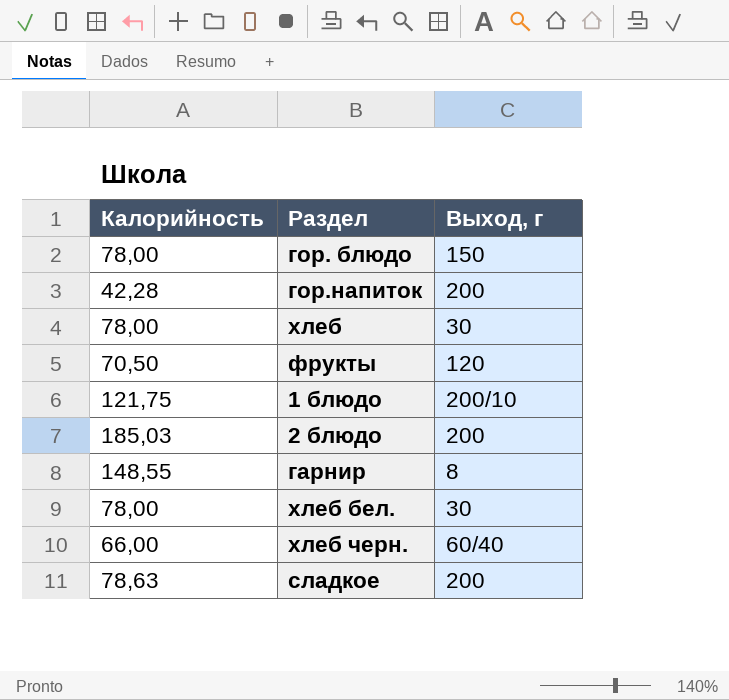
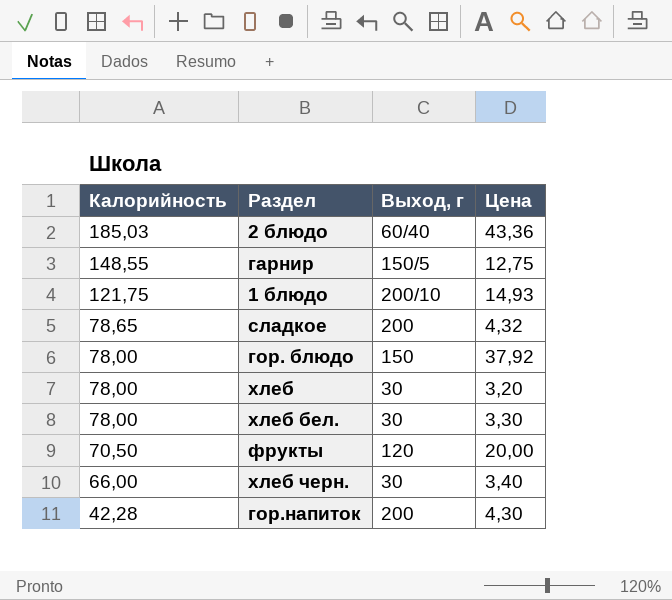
row order: none -> Калорийность descending
column Цена | position: none -> 4
2 блюдо | Выход, г: 200 -> 60/40
гарнир | Выход, г: 8 -> 150/5
сладкое | Калорийность: 78,63 -> 78,65
хлеб черн. | Выход, г: 60/40 -> 30

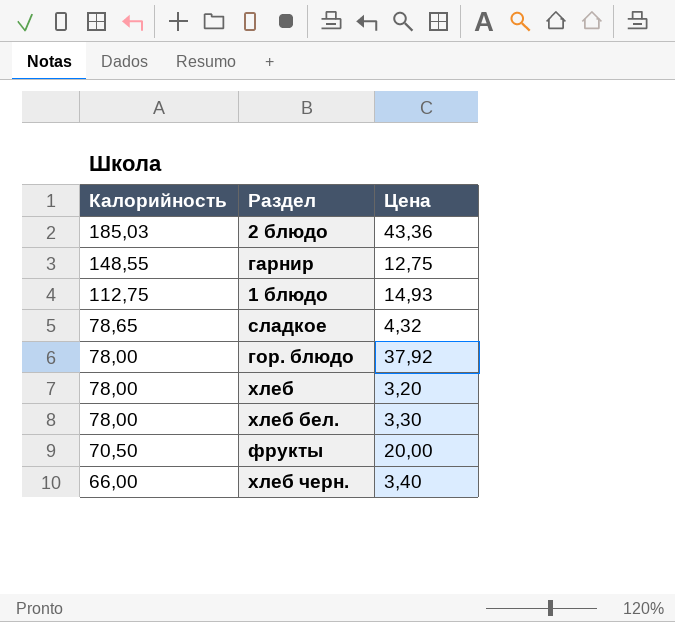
column Выход, г | position: 3 -> none
row гор.напиток: 42,28 | 200 | 4,30 -> none
1 блюдо | Калорийность: 121,75 -> 112,75

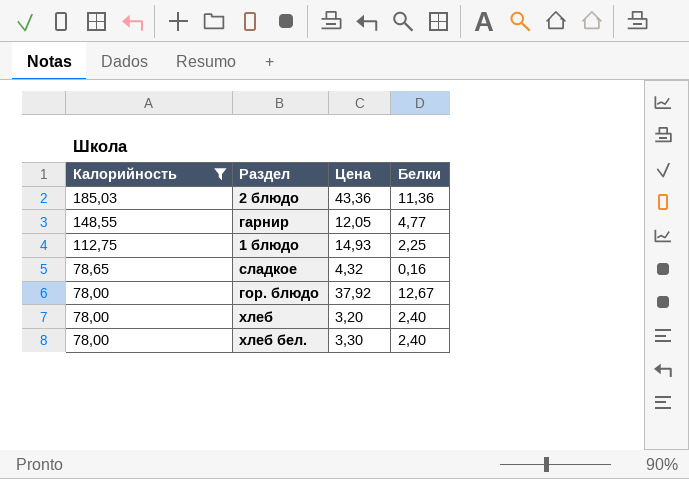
filter: none -> Калорийность >= 78,00
column Белки | position: none -> 4
гарнир | Цена: 12,75 -> 12,05

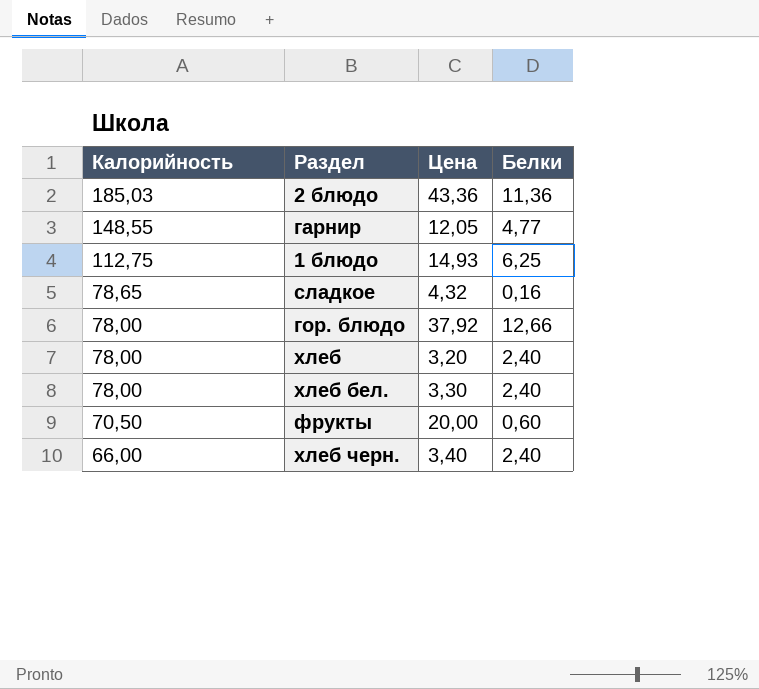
filter: Калорийность >= 78,00 -> none
1 блюдо | Белки: 2,25 -> 6,25
гор. блюдо | Белки: 12,67 -> 12,66

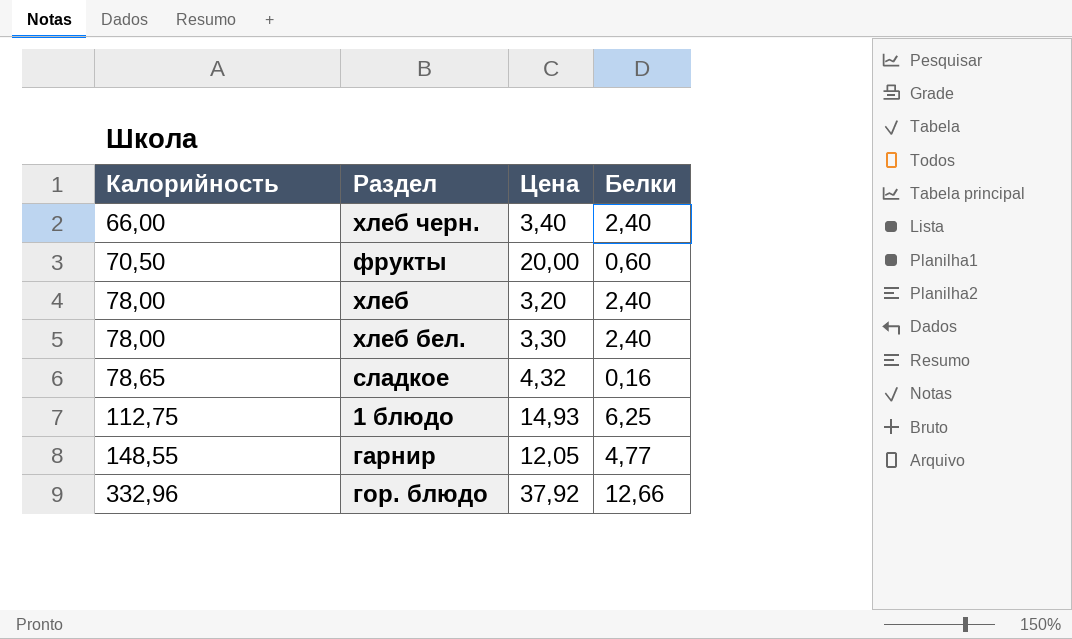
row order: Калорийность descending -> Калорийность ascending
row 2 блюдо: 185,03 | 43,36 | 11,36 -> none
гор. блюдо | Калорийность: 78,00 -> 332,96

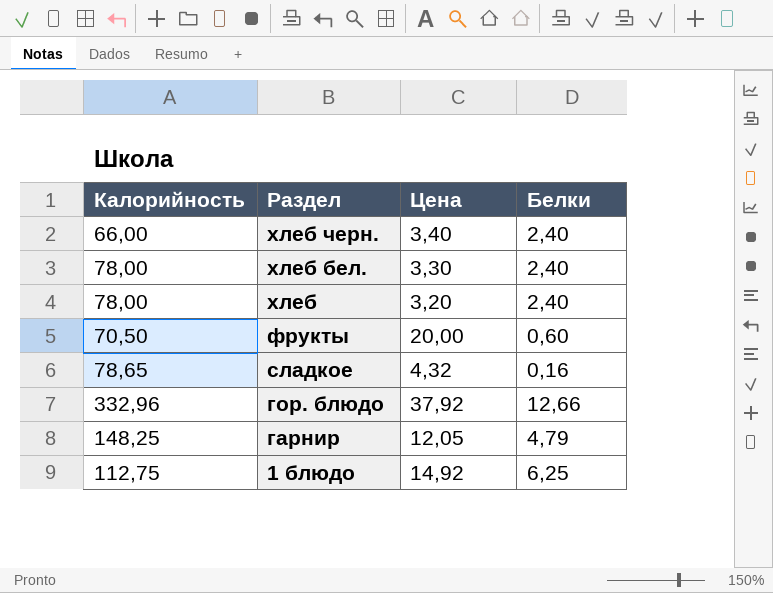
row order: Калорийность ascending -> Раздел descending
гарнир | Калорийность: 148,55 -> 148,25
гарнир | Белки: 4,77 -> 4,79
1 блюдо | Цена: 14,93 -> 14,92

